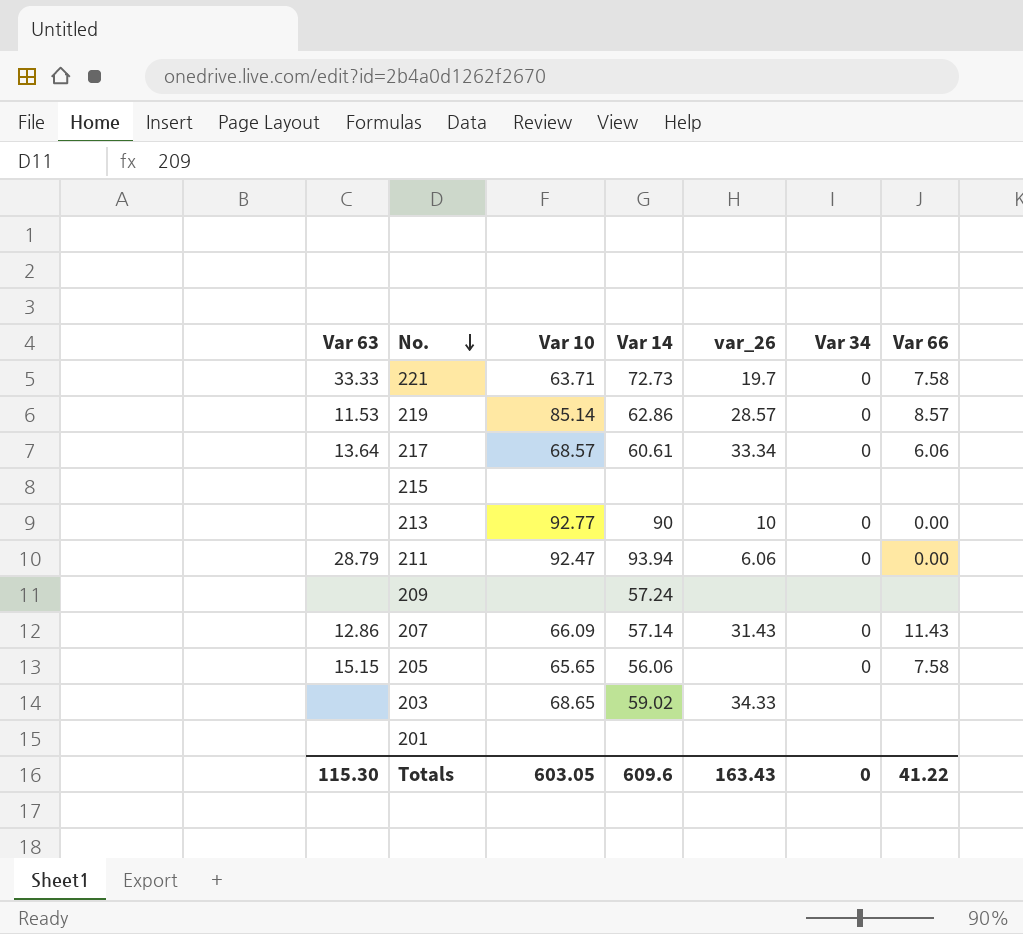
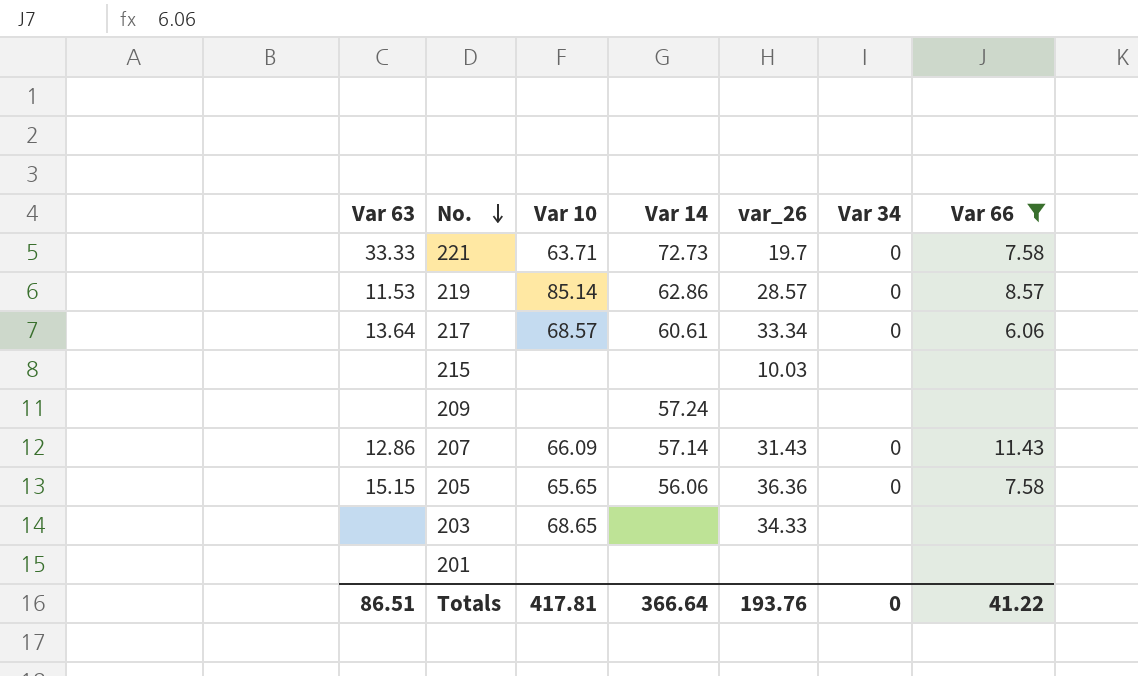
filter: none -> Var 66 != 0.00
215 | var_26: none -> 10.03
205 | var_26: none -> 36.36
203 | Var 14: 59.02 -> none
Totals | Var 63: 115.30 -> 86.51
Totals | Var 10: 603.05 -> 417.81
Totals | Var 14: 609.6 -> 366.64
Totals | var_26: 163.43 -> 193.76

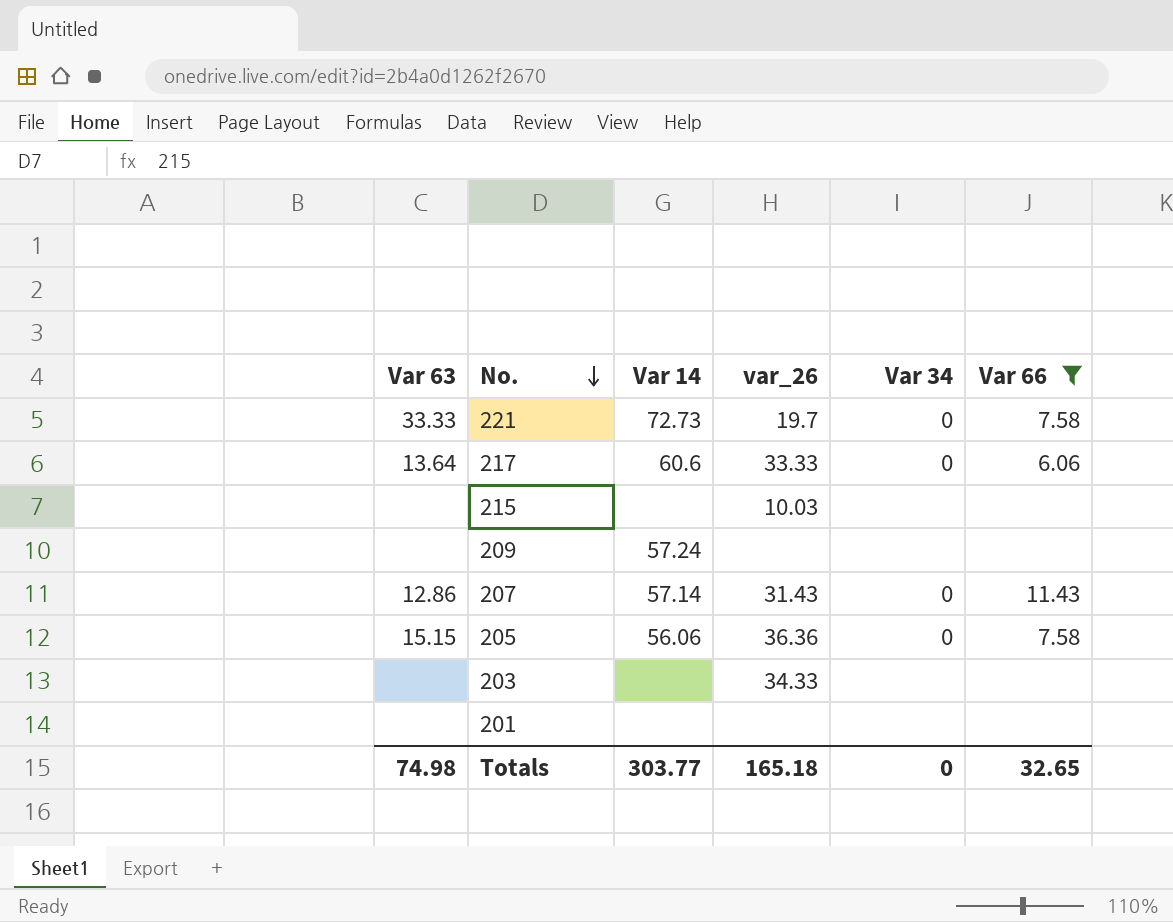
column Var 10 | position: 3 -> none
row 219: 11.53 | 85.14 | 62.86 | 28.57 | 0 | 8.57 -> none
217 | Var 14: 60.61 -> 60.6
217 | var_26: 33.34 -> 33.33
Totals | Var 63: 86.51 -> 74.98
Totals | Var 14: 366.64 -> 303.77
Totals | var_26: 193.76 -> 165.18
Totals | Var 66: 41.22 -> 32.65

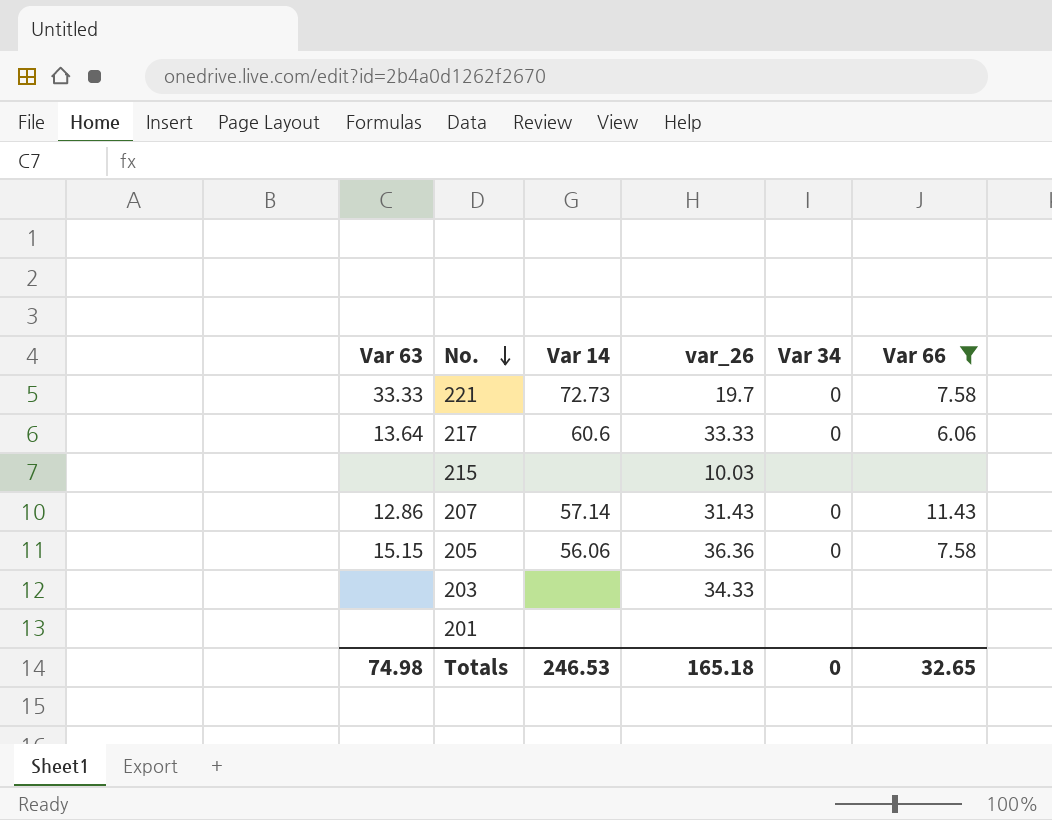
row 209: none | 57.24 | none | none | none -> none
Totals | Var 14: 303.77 -> 246.53

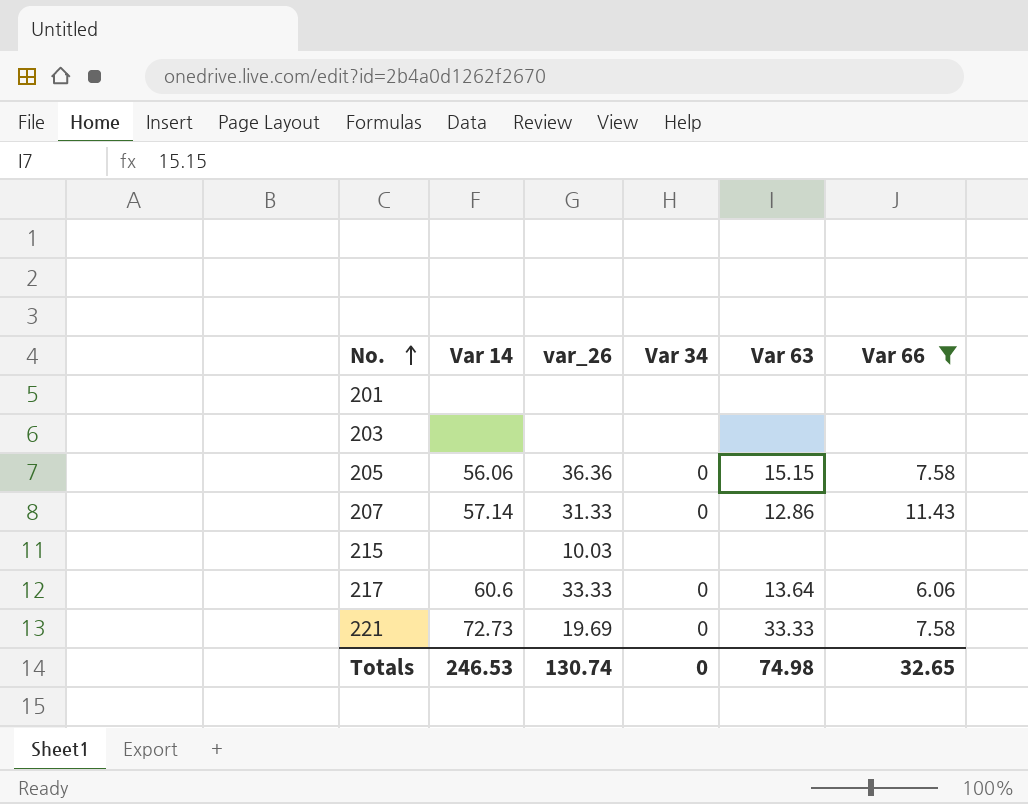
row order: No. descending -> No. ascending
column Var 63 | position: 1 -> 5
203 | var_26: 34.33 -> none
207 | var_26: 31.43 -> 31.33
221 | var_26: 19.7 -> 19.69
Totals | var_26: 165.18 -> 130.74

